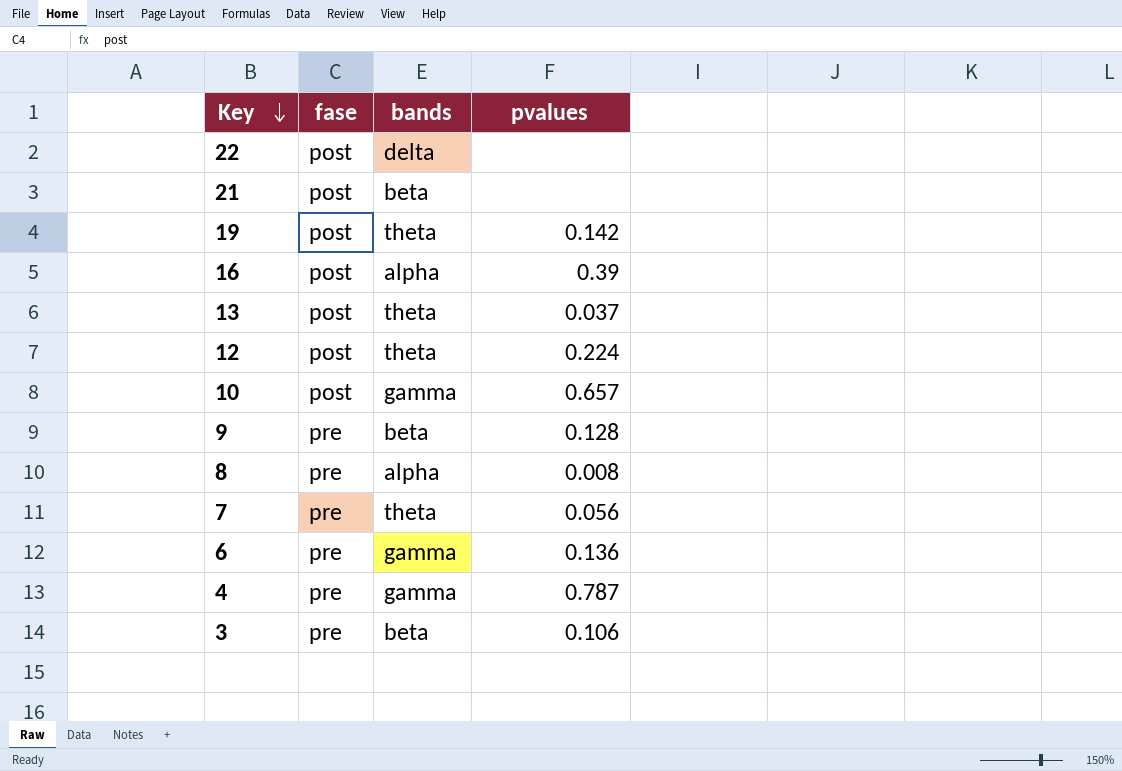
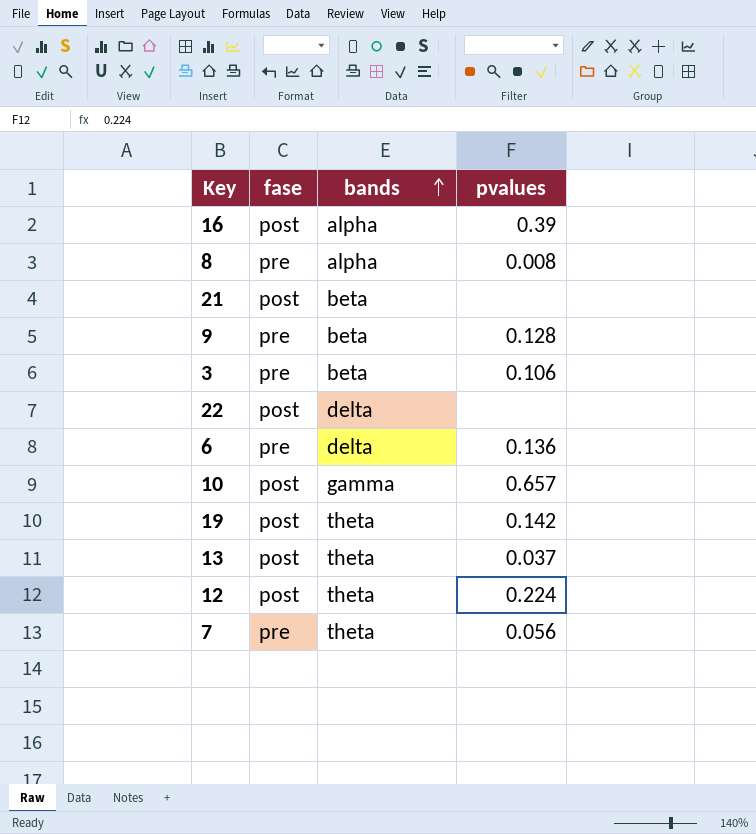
row order: Key descending -> bands ascending
row 4: pre | gamma | 0.787 -> none
6 | bands: gamma -> delta

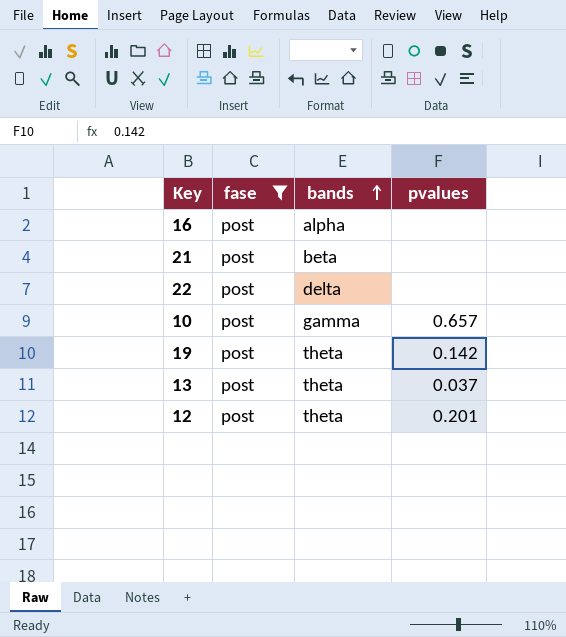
filter: none -> fase = post
16 | pvalues: 0.39 -> none
12 | pvalues: 0.224 -> 0.201

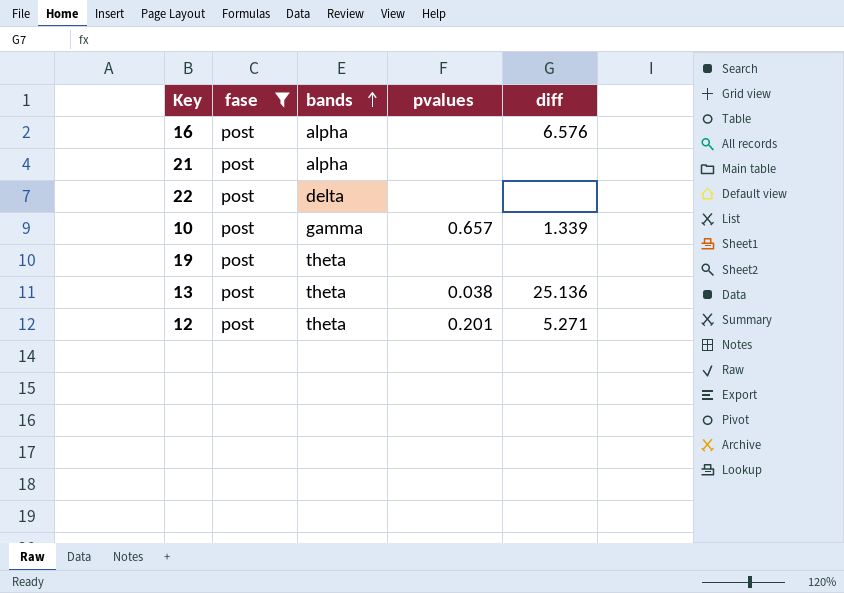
column diff | position: none -> 5
21 | bands: beta -> alpha
19 | pvalues: 0.142 -> none
13 | pvalues: 0.037 -> 0.038

